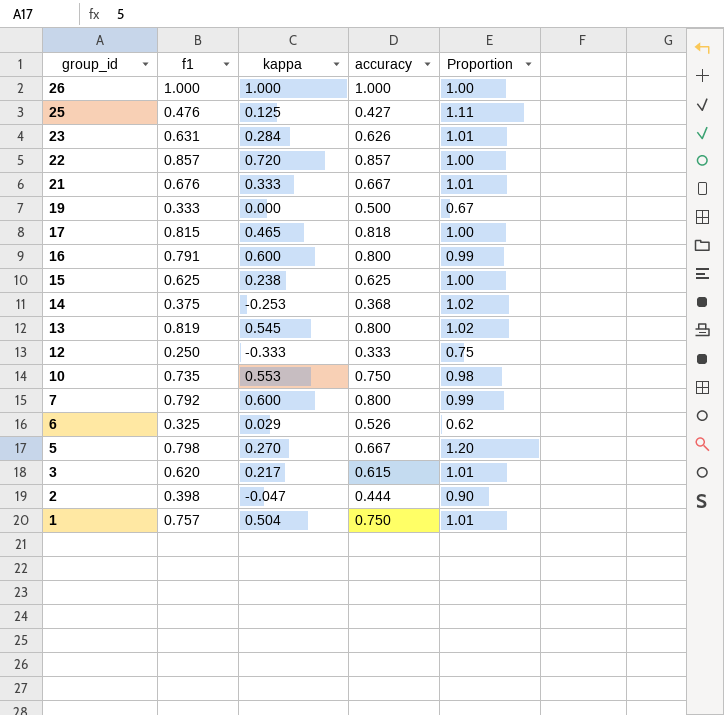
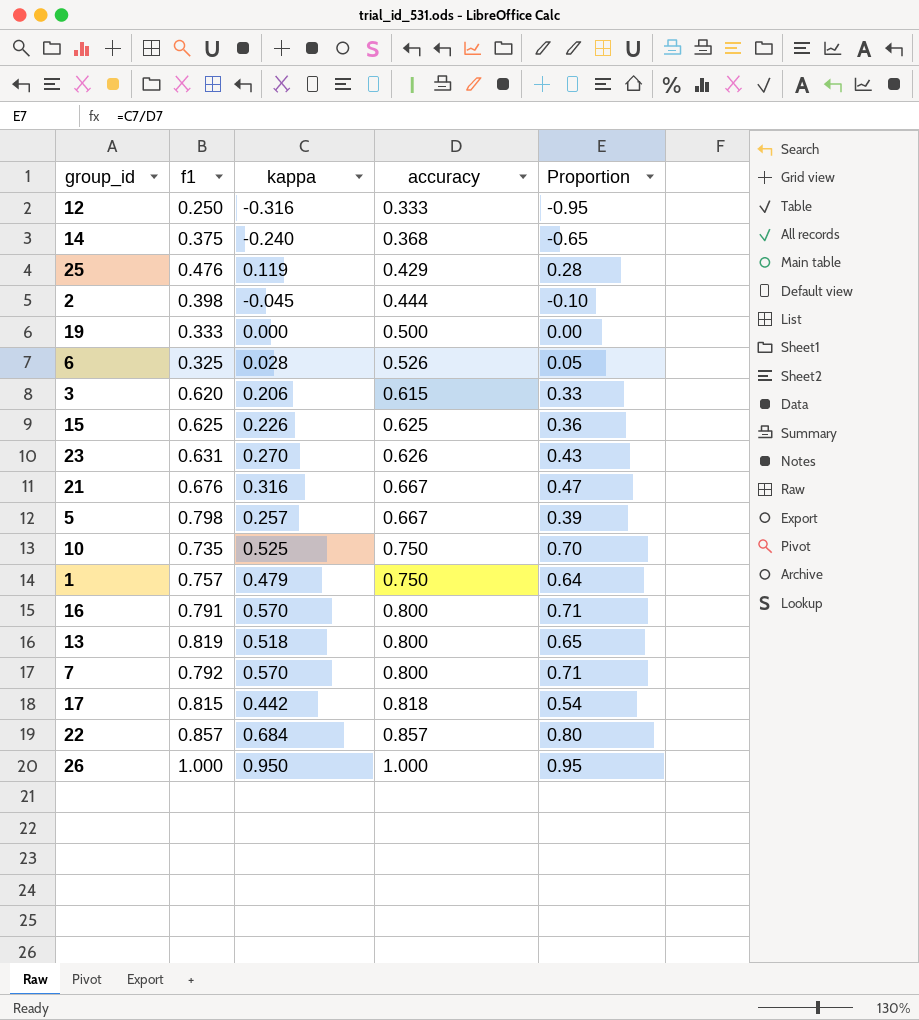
row order: group_id descending -> accuracy ascending
column Proportion | formula: [f1] / [accuracy] -> [kappa] / [accuracy]
12 | kappa: -0.333 -> -0.316
14 | kappa: -0.253 -> -0.240
25 | kappa: 0.125 -> 0.119
25 | accuracy: 0.427 -> 0.429
2 | kappa: -0.047 -> -0.045
6 | kappa: 0.029 -> 0.028
3 | kappa: 0.217 -> 0.206
15 | kappa: 0.238 -> 0.226
23 | kappa: 0.284 -> 0.270
21 | kappa: 0.333 -> 0.316
5 | kappa: 0.270 -> 0.257
10 | kappa: 0.553 -> 0.525
1 | kappa: 0.504 -> 0.479
16 | kappa: 0.600 -> 0.570
13 | kappa: 0.545 -> 0.518
7 | kappa: 0.600 -> 0.570
17 | kappa: 0.465 -> 0.442
22 | kappa: 0.720 -> 0.684
26 | kappa: 1.000 -> 0.950

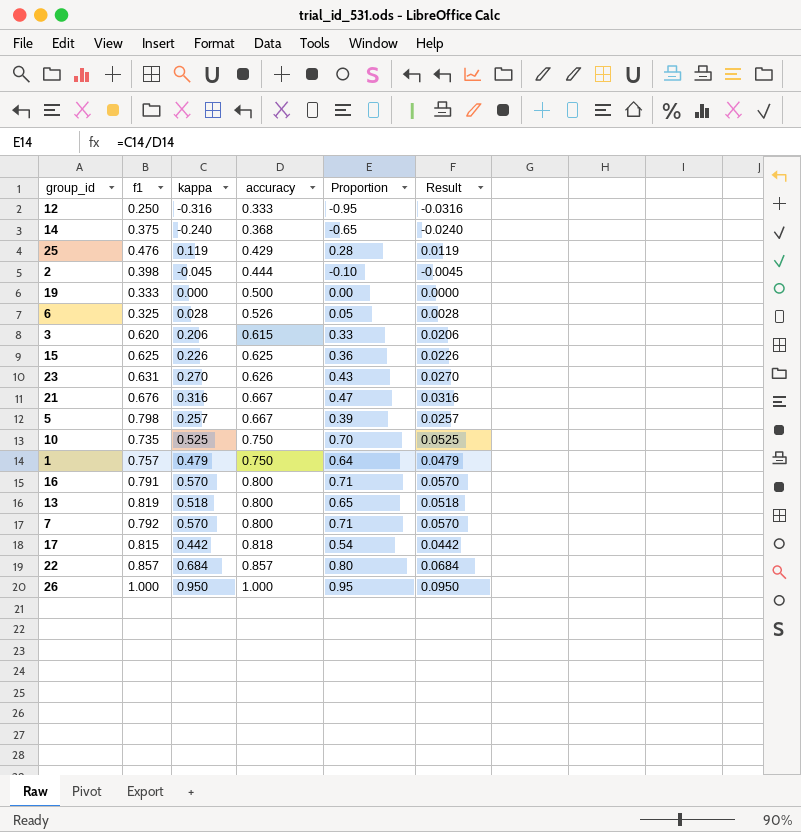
column Result | formula: none -> [kappa] * 0.1

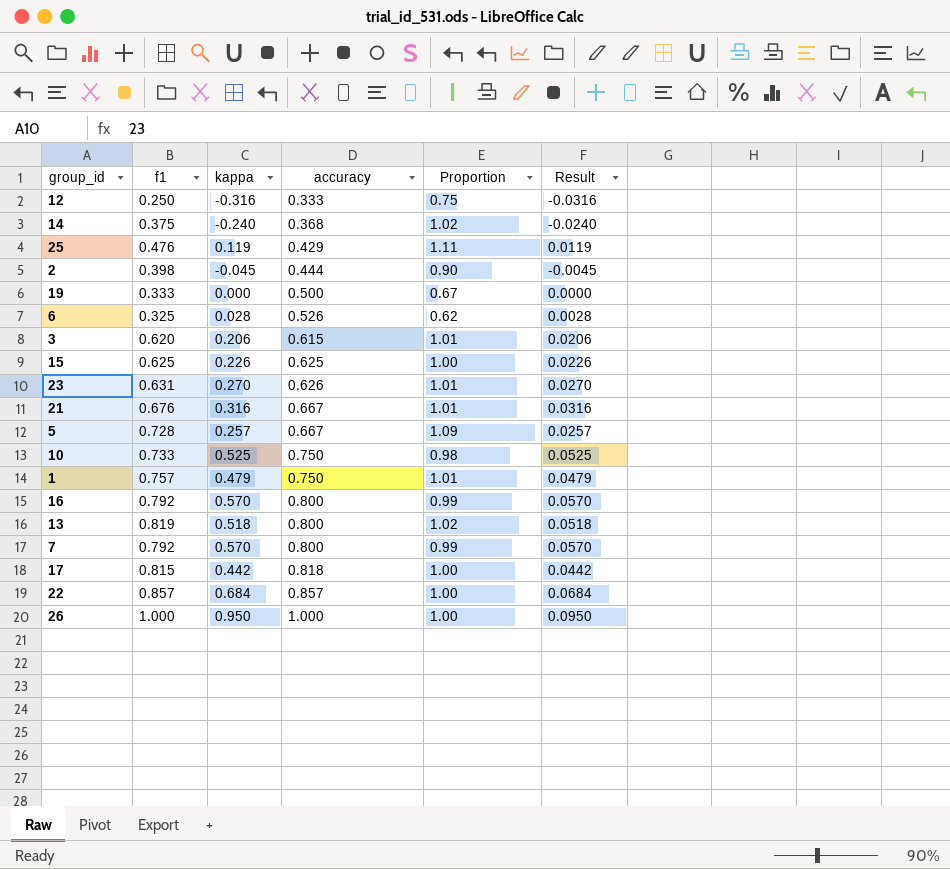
column Proportion | formula: [kappa] / [accuracy] -> [f1] / [accuracy]
5 | f1: 0.798 -> 0.728
10 | f1: 0.735 -> 0.733
16 | f1: 0.791 -> 0.792

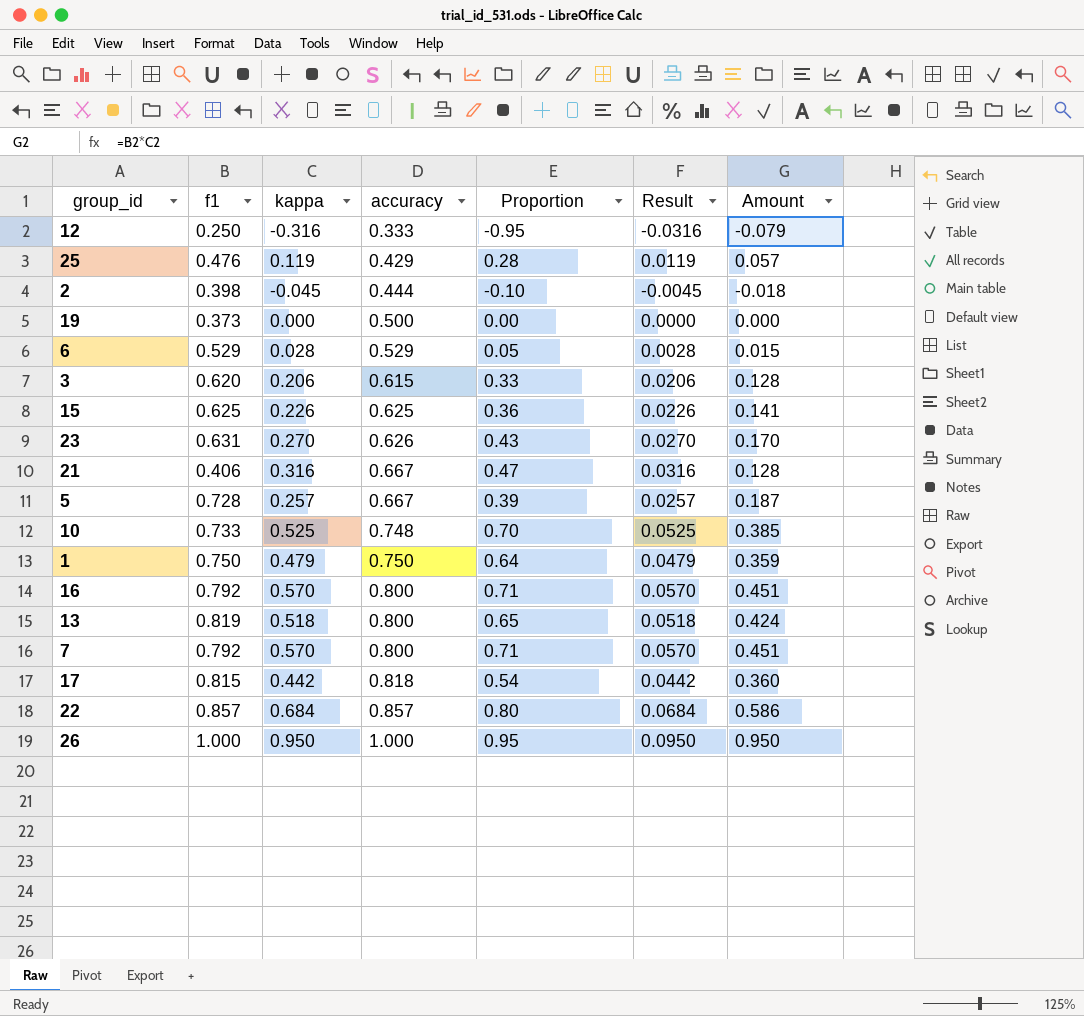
column Proportion | formula: [f1] / [accuracy] -> [kappa] / [accuracy]
column Amount | formula: none -> [f1] * [kappa]
row 14: 0.375 | -0.240 | 0.368 | 1.02 | -0.0240 -> none
19 | f1: 0.333 -> 0.373
6 | f1: 0.325 -> 0.529
6 | accuracy: 0.526 -> 0.529
21 | f1: 0.676 -> 0.406
10 | accuracy: 0.750 -> 0.748
1 | f1: 0.757 -> 0.750

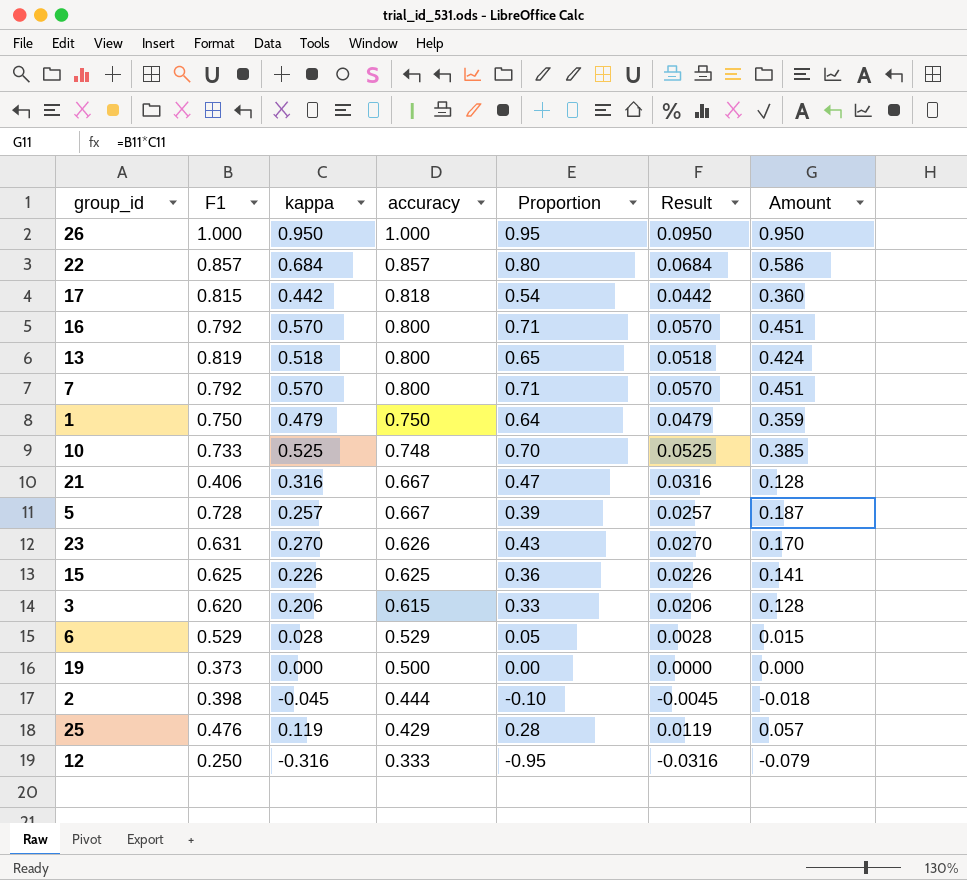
row order: accuracy ascending -> accuracy descending
column name: f1 -> F1

